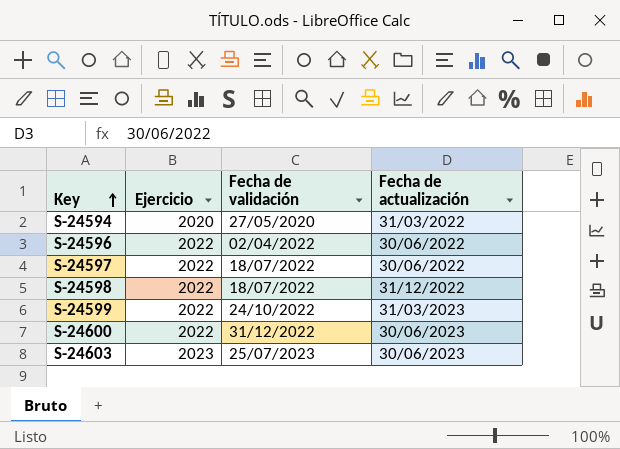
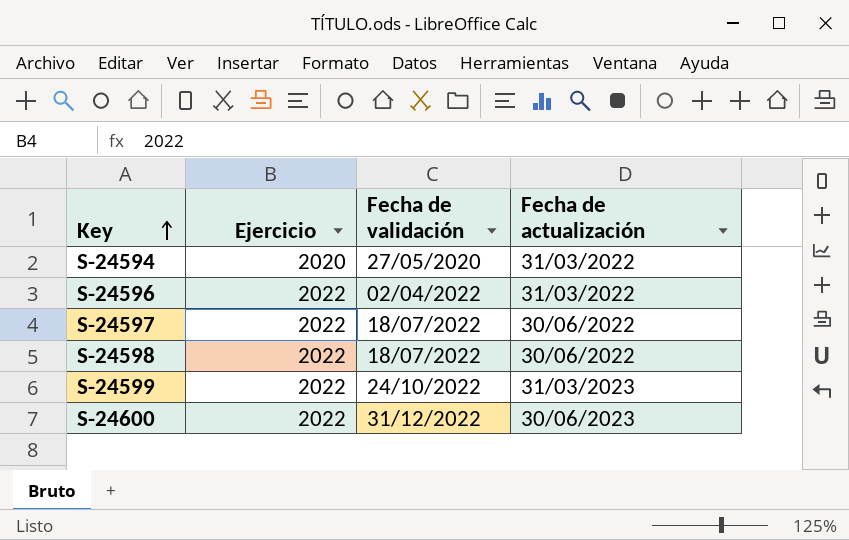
row S-24603: 2023 | 25/07/2023 | 30/06/2023 -> none
S-24596 | Fecha de actualización: 30/06/2022 -> 31/03/2022
S-24598 | Fecha de actualización: 31/12/2022 -> 30/06/2022

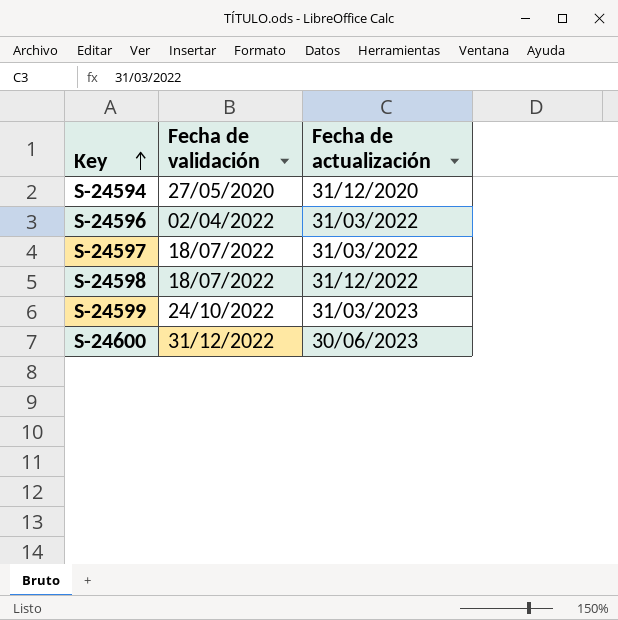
column Ejercicio | position: 2 -> none
S-24594 | Fecha de actualización: 31/03/2022 -> 31/12/2020
S-24597 | Fecha de actualización: 30/06/2022 -> 31/03/2022
S-24598 | Fecha de actualización: 30/06/2022 -> 31/12/2022

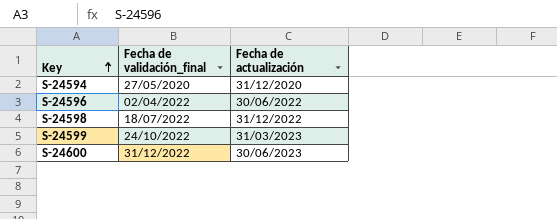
column name: Fecha de validación -> Fecha de validación_final
row S-24597: 18/07/2022 | 31/03/2022 -> none
S-24596 | Fecha de actualización: 31/03/2022 -> 30/06/2022

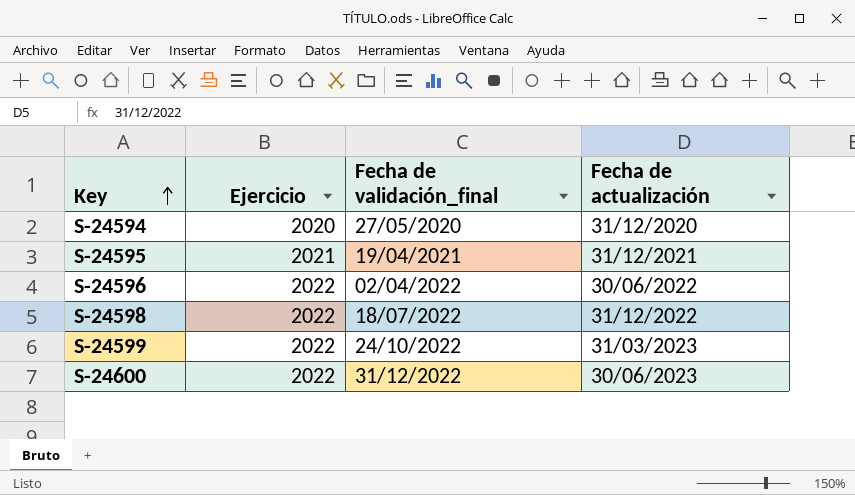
column Ejercicio | position: none -> 2
row S-24595: none -> 2021 | 19/04/2021 | 31/12/2021

